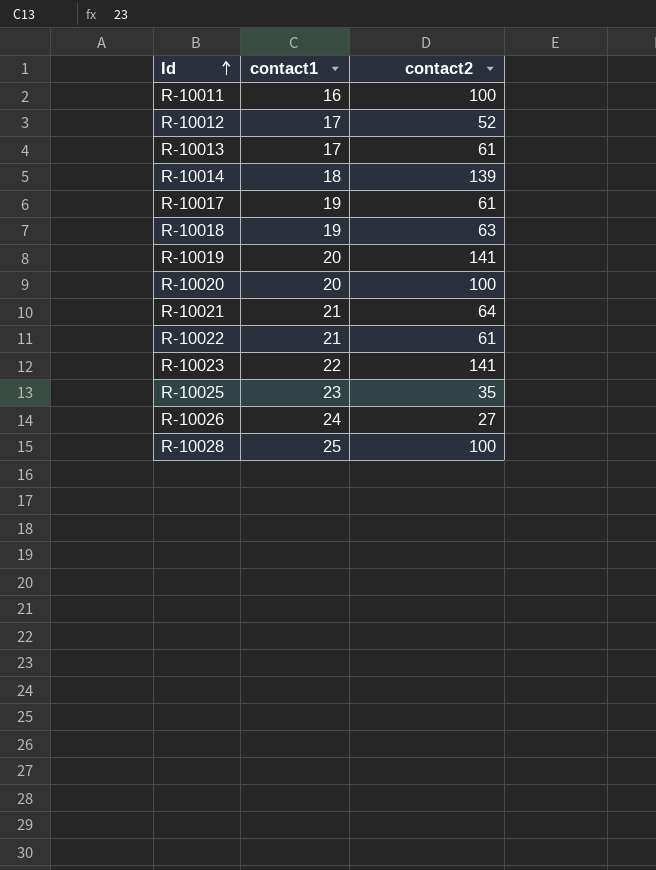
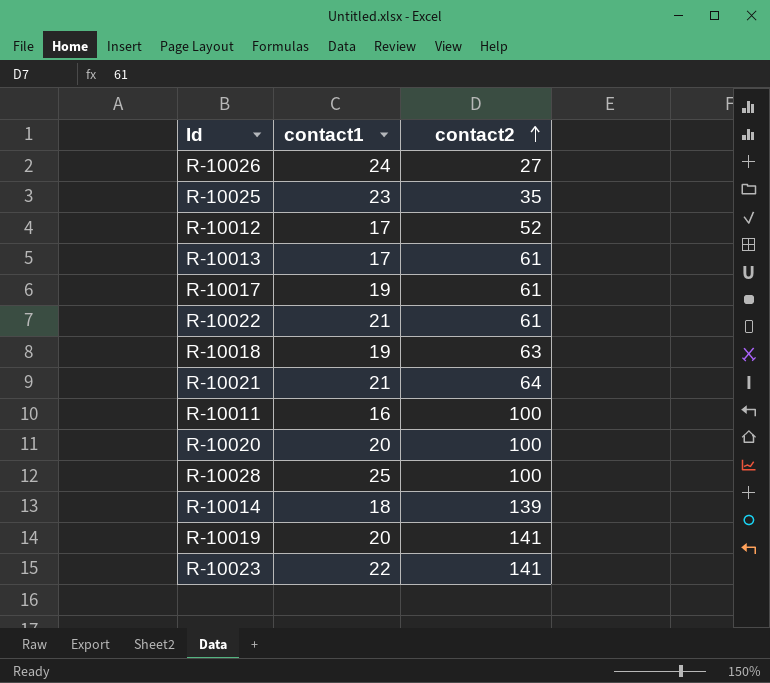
row order: Id ascending -> contact2 ascending

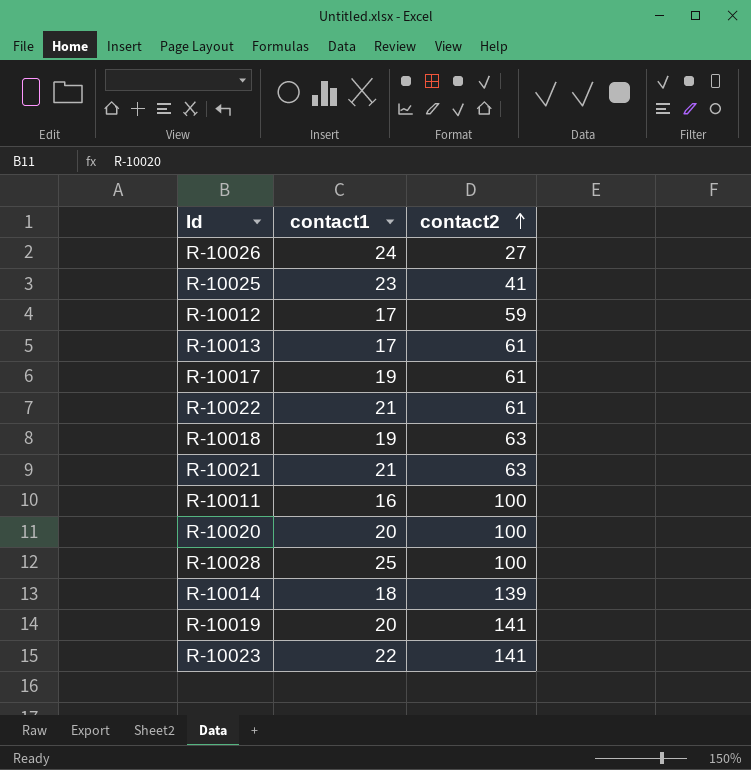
R-10025 | contact2: 35 -> 41
R-10012 | contact2: 52 -> 59
R-10021 | contact2: 64 -> 63

